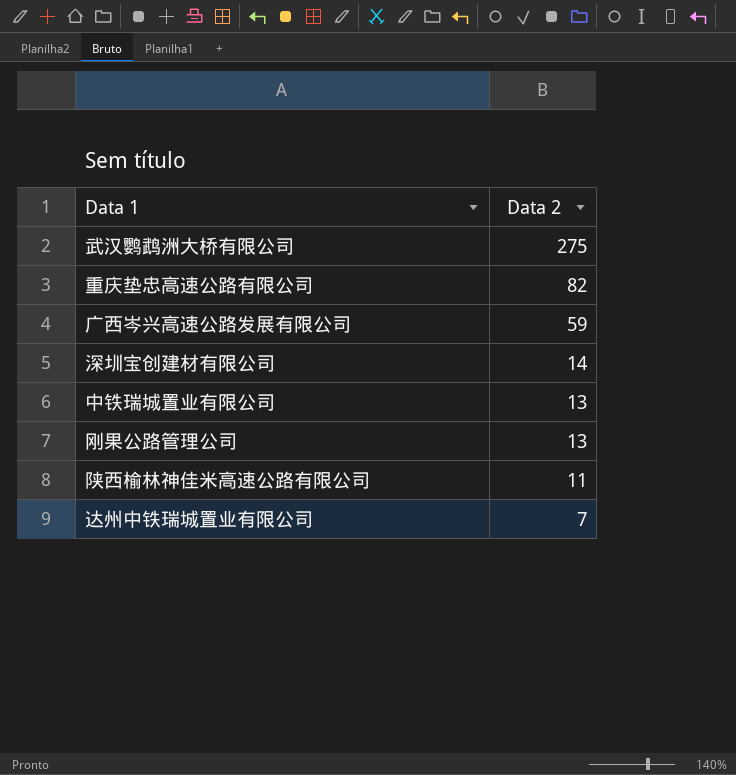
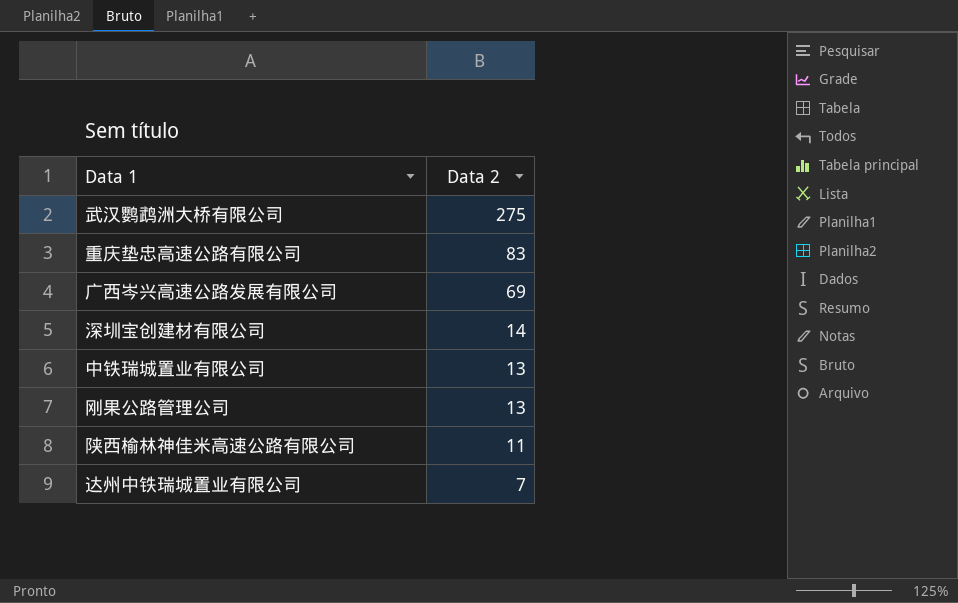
重庆垫忠高速公路有限公司 | Data 2: 82 -> 83
广西岑兴高速公路发展有限公司 | Data 2: 59 -> 69

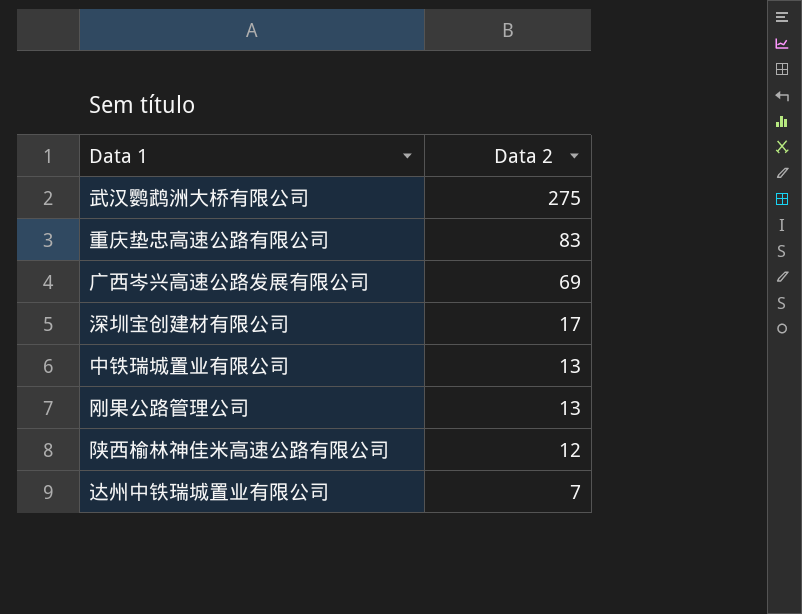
深圳宝创建材有限公司 | Data 2: 14 -> 17
陕西榆林神佳米高速公路有限公司 | Data 2: 11 -> 12

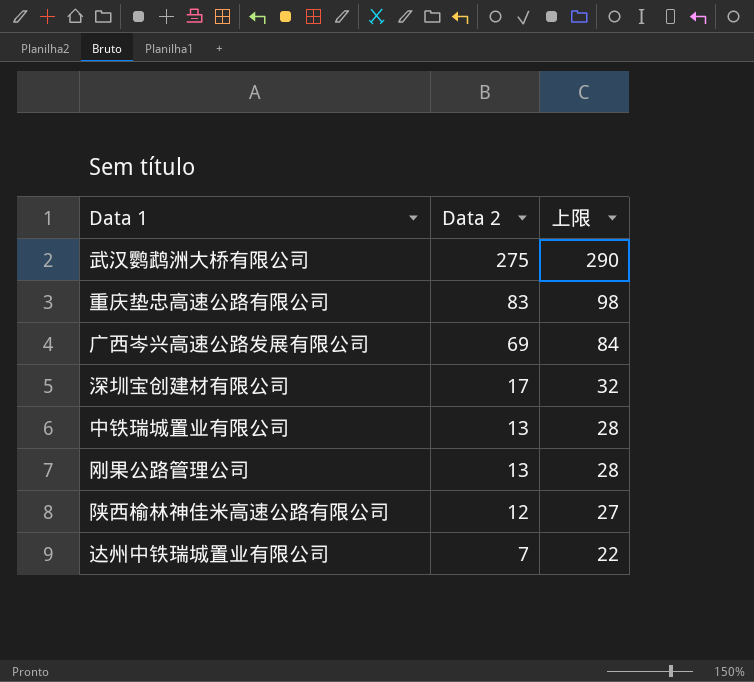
column 上限 | formula: none -> [Data 2] + 15

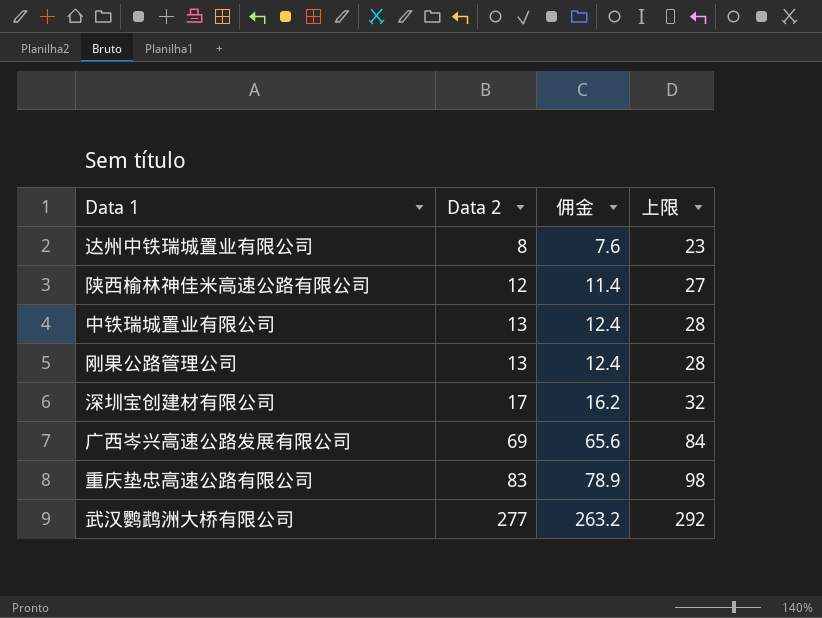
row order: Data 2 descending -> Data 2 ascending
column 佣金 | formula: none -> [Data 2] * 0.95
达州中铁瑞城置业有限公司 | Data 2: 7 -> 8
达州中铁瑞城置业有限公司 | 上限: 22 -> 23
武汉鹦鹉洲大桥有限公司 | Data 2: 275 -> 277
武汉鹦鹉洲大桥有限公司 | 上限: 290 -> 292

